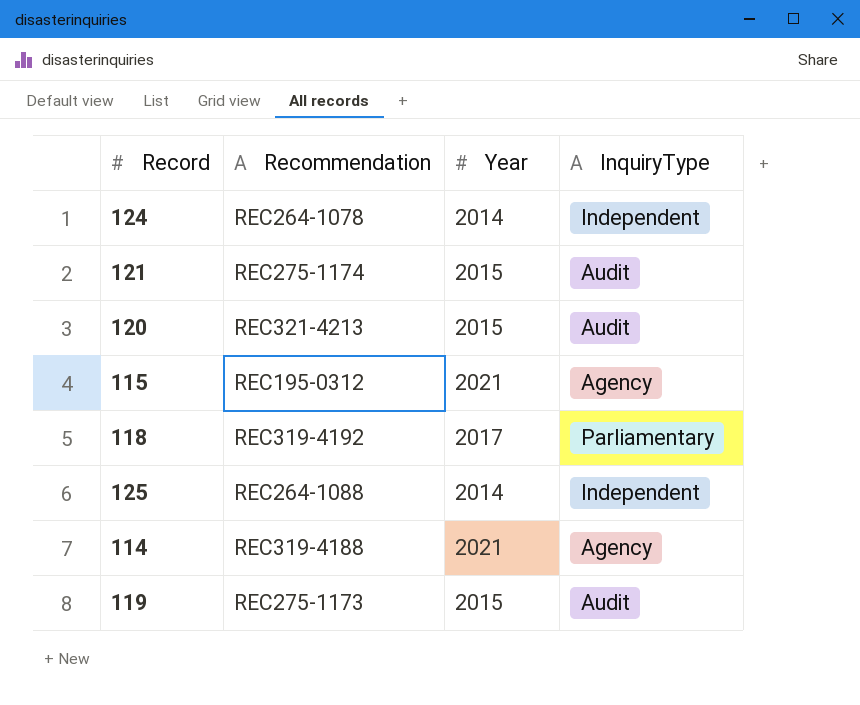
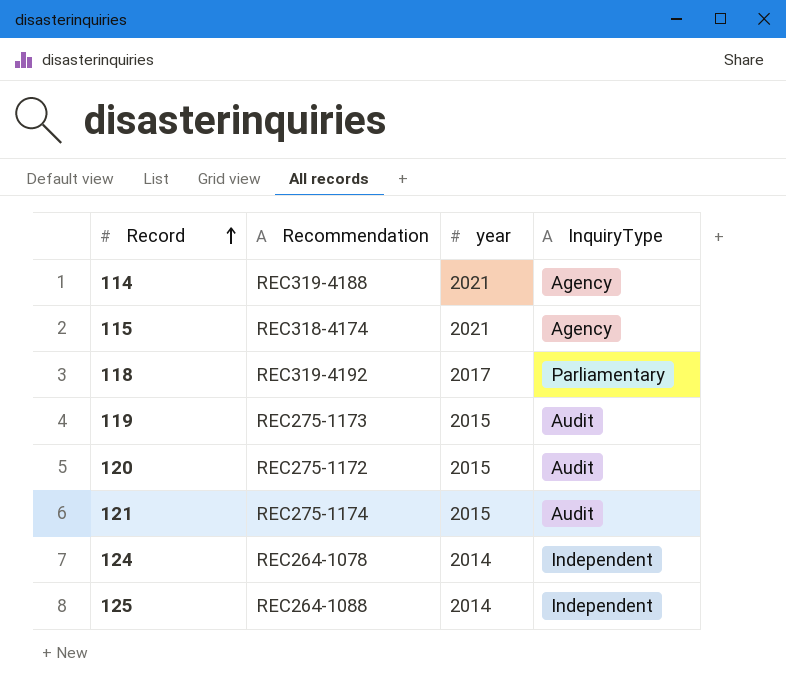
row order: none -> Record ascending
column name: Year -> year
115 | Recommendation: REC195-0312 -> REC318-4174
120 | Recommendation: REC321-4213 -> REC275-1172

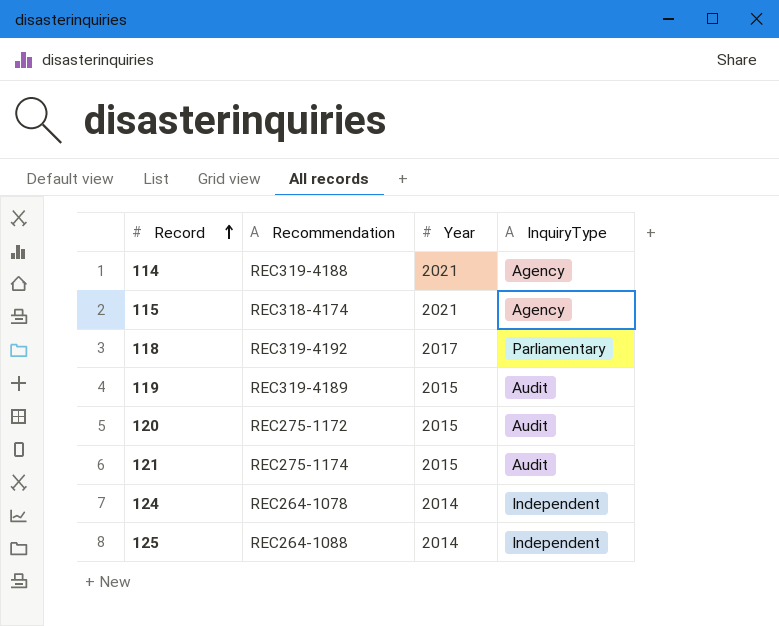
column name: year -> Year
119 | Recommendation: REC275-1173 -> REC319-4189

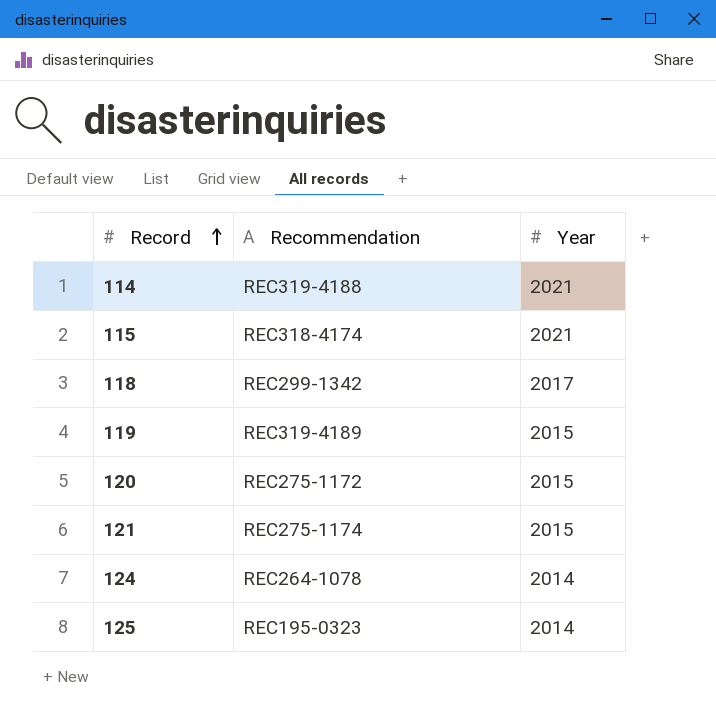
column InquiryType | position: 4 -> none
118 | Recommendation: REC319-4192 -> REC299-1342
125 | Recommendation: REC264-1088 -> REC195-0323

